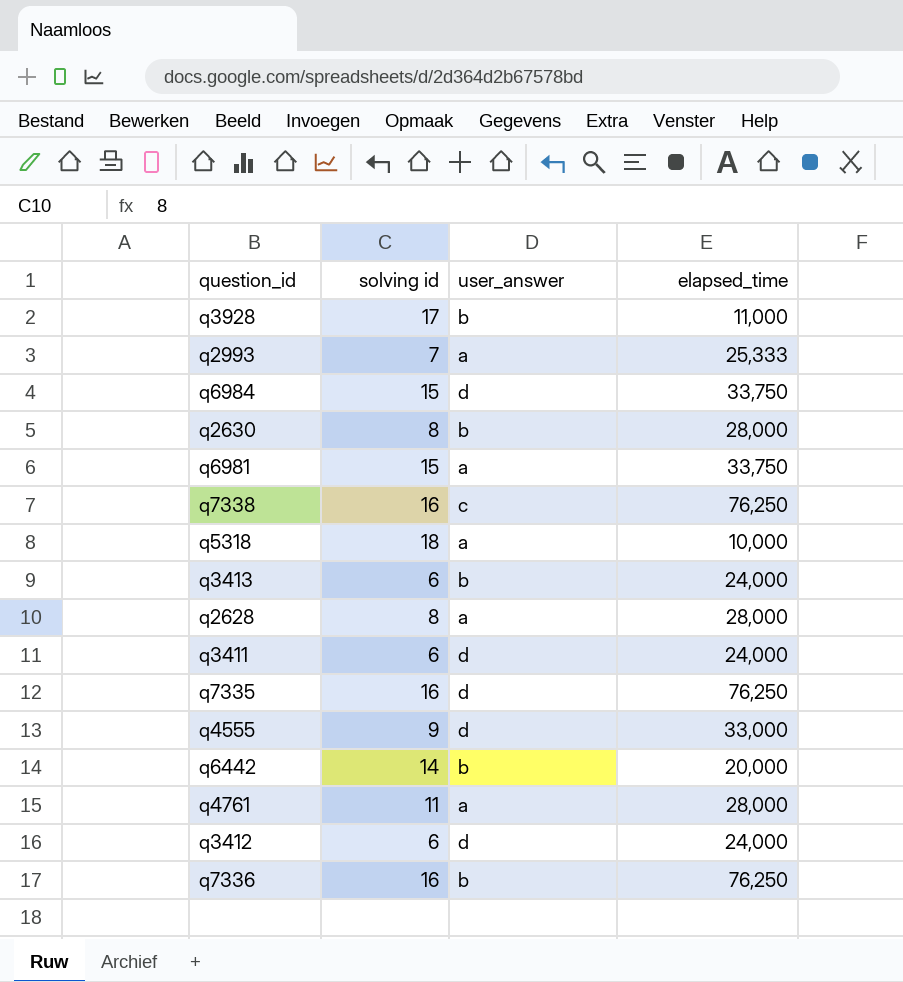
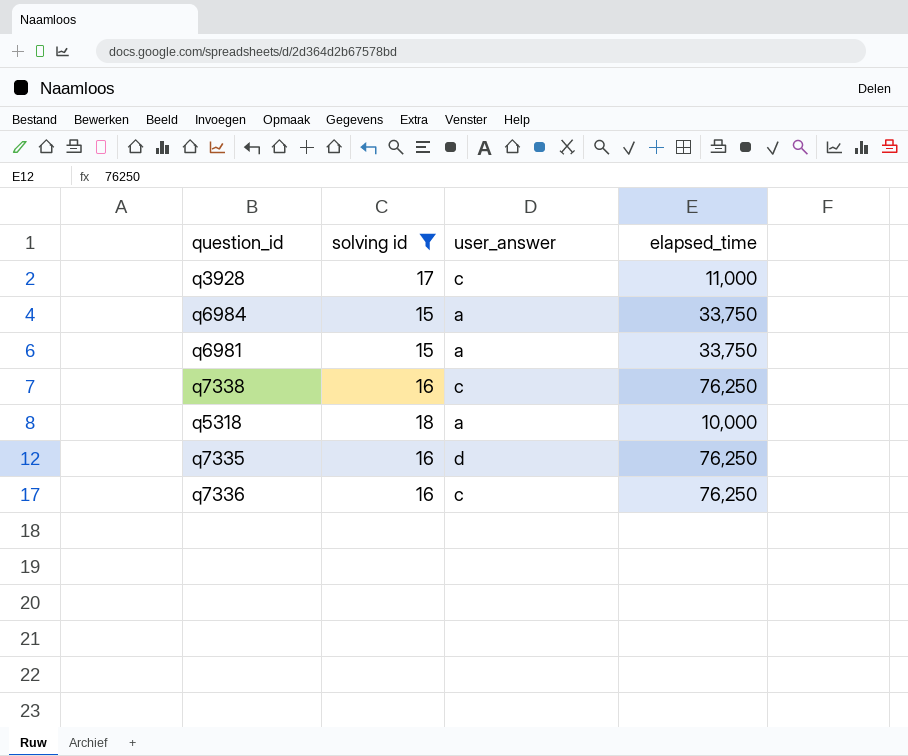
filter: none -> solving id >= 15
q3928 | user_answer: b -> c
q6984 | user_answer: d -> a
q7336 | user_answer: b -> c

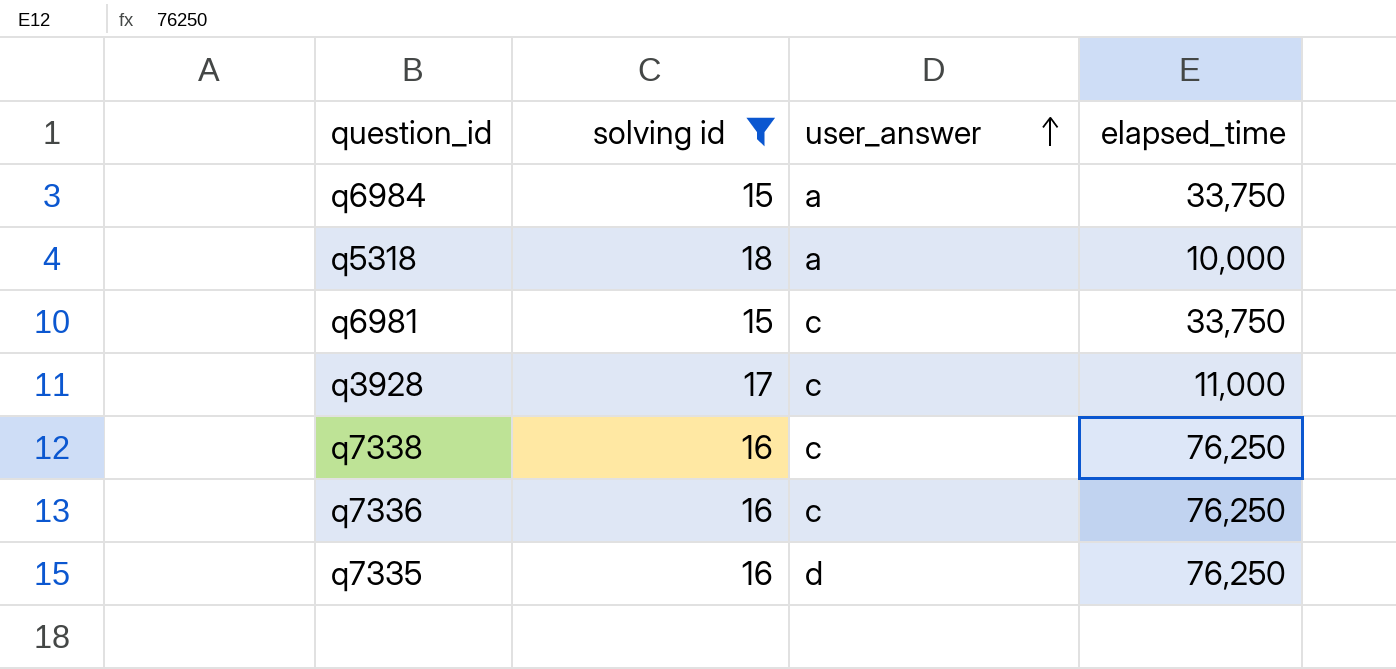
row order: none -> user_answer ascending
q6981 | user_answer: a -> c

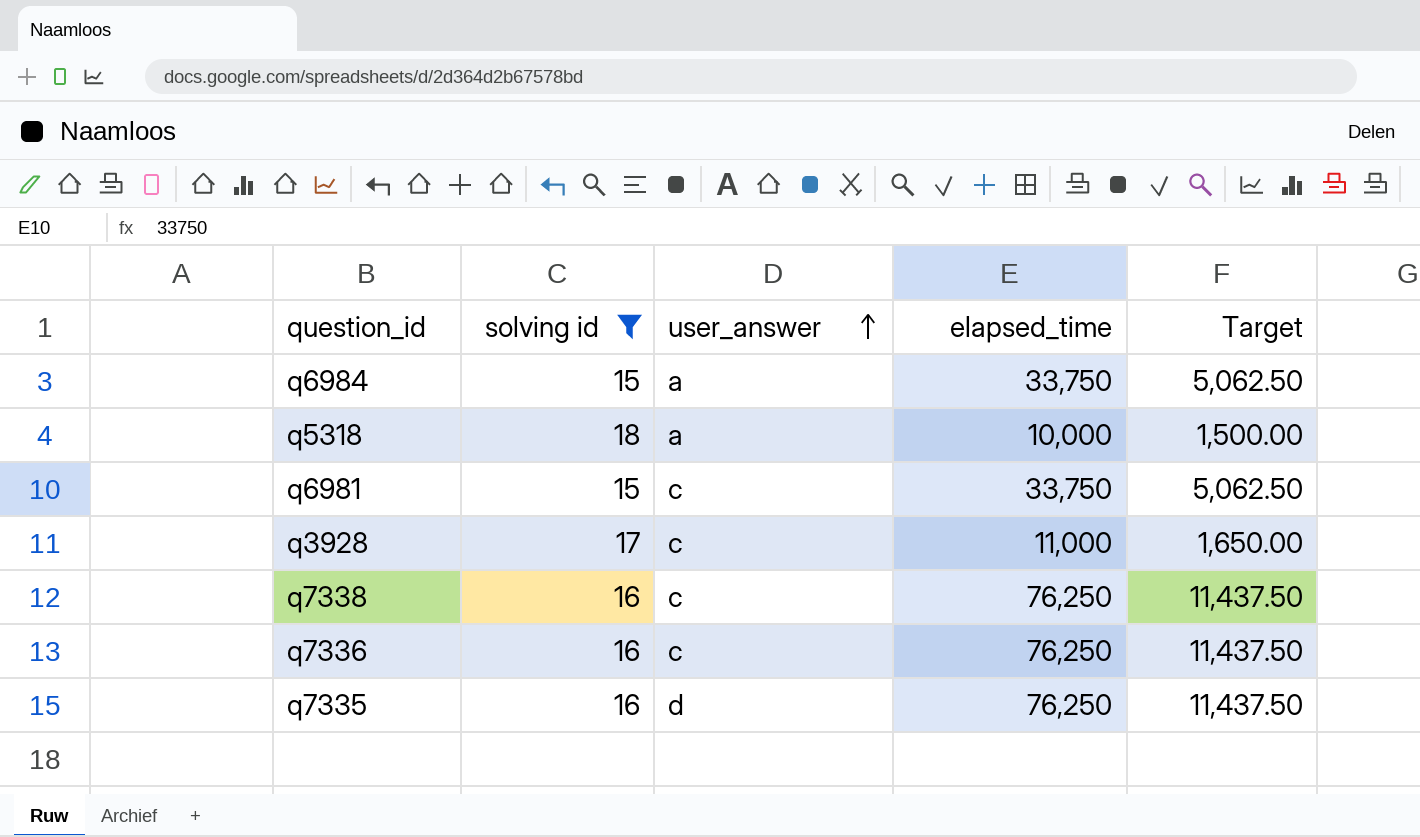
column Target | formula: none -> [elapsed_time] * 0.15

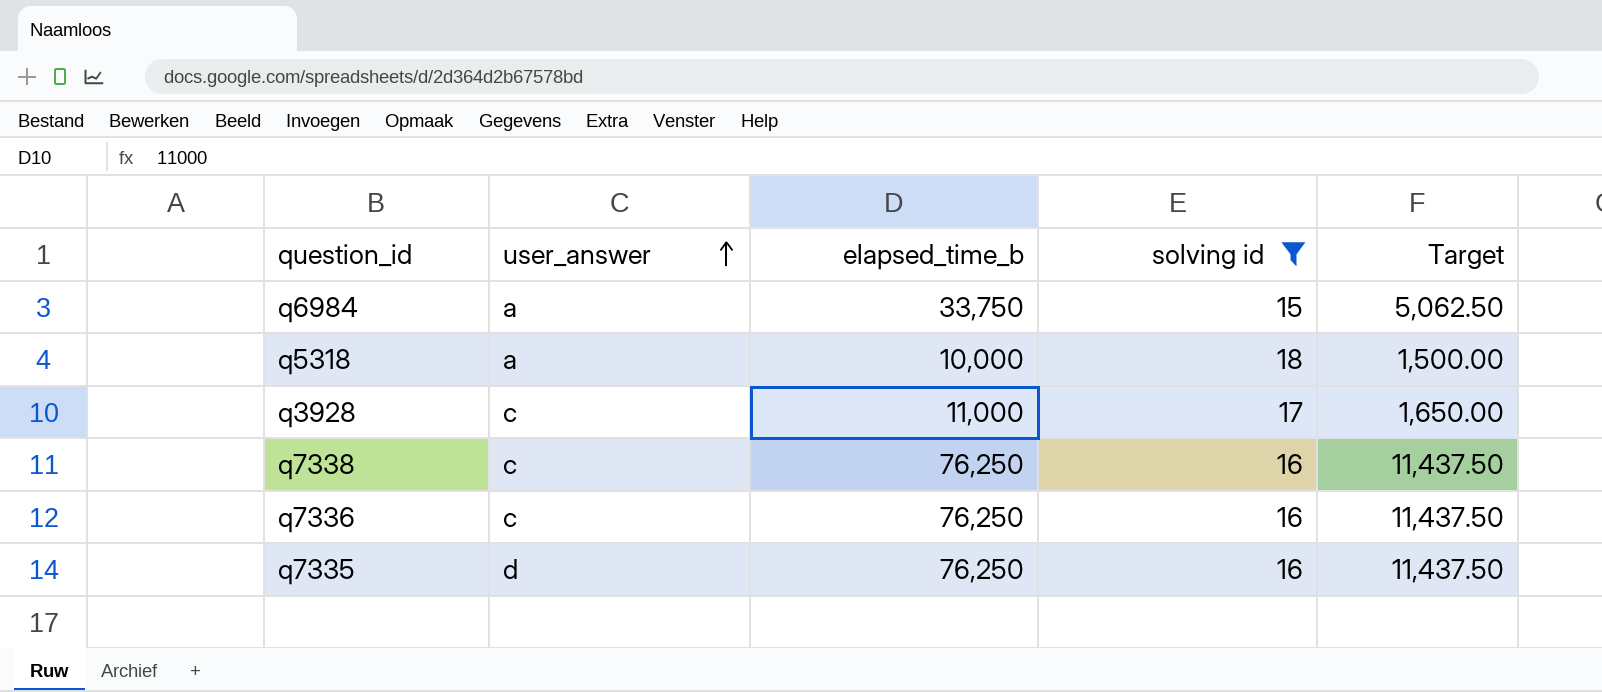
column name: elapsed_time -> elapsed_time_b
column solving id | position: 2 -> 4
row q6981: 15 | c | 33,750 | 5,062.50 -> none

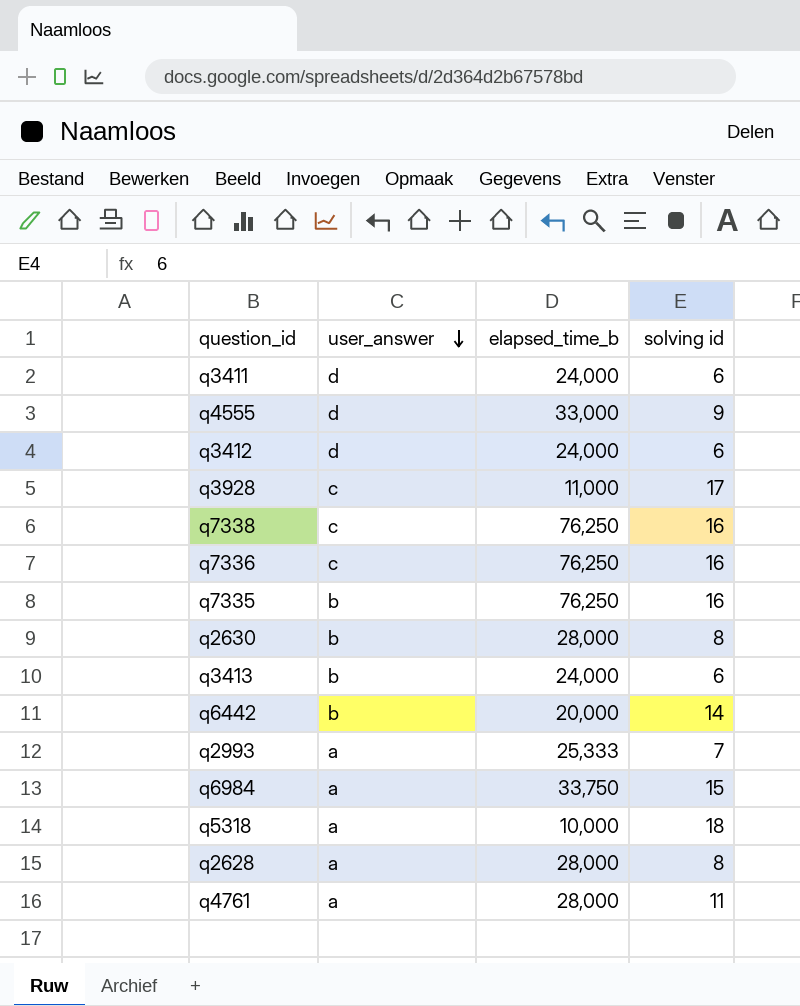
filter: solving id >= 15 -> none
row order: user_answer ascending -> user_answer descending
column Target | formula: [elapsed_time_b] * 0.15 -> none
q7335 | user_answer: d -> b

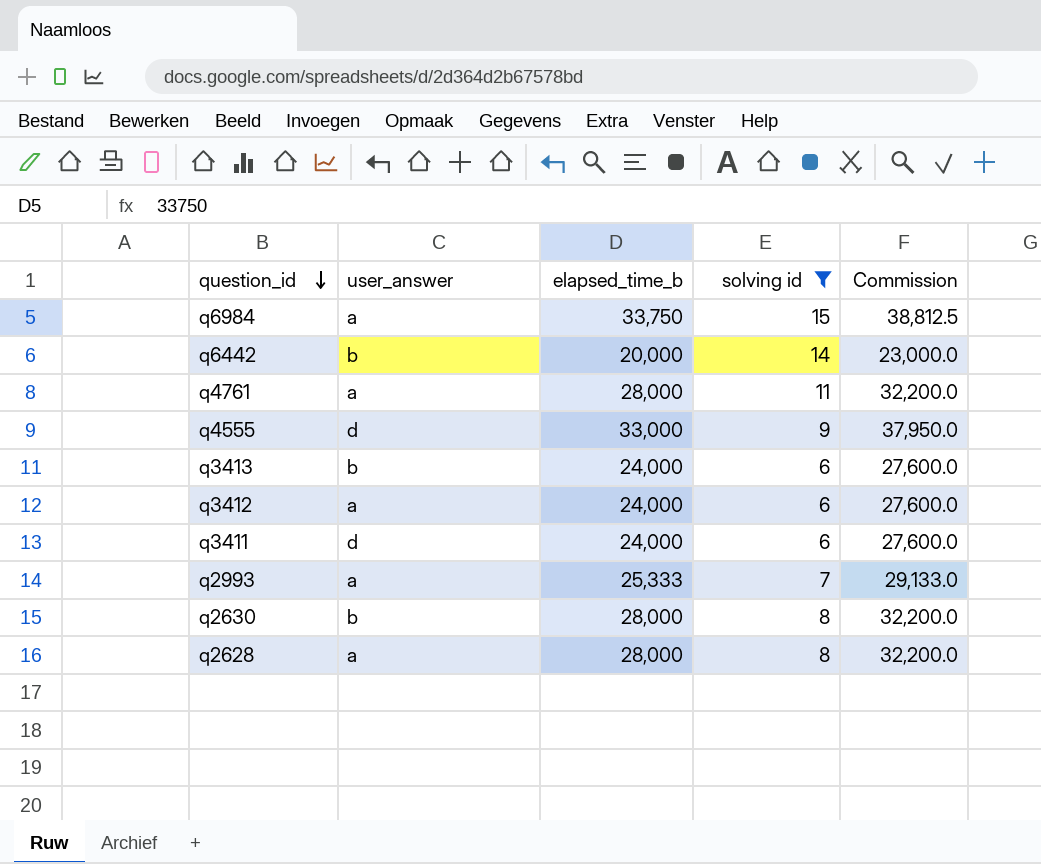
filter: none -> solving id <= 15
row order: user_answer descending -> question_id descending
column Commission | formula: none -> [elapsed_time_b] * 1.15
q3412 | user_answer: d -> a

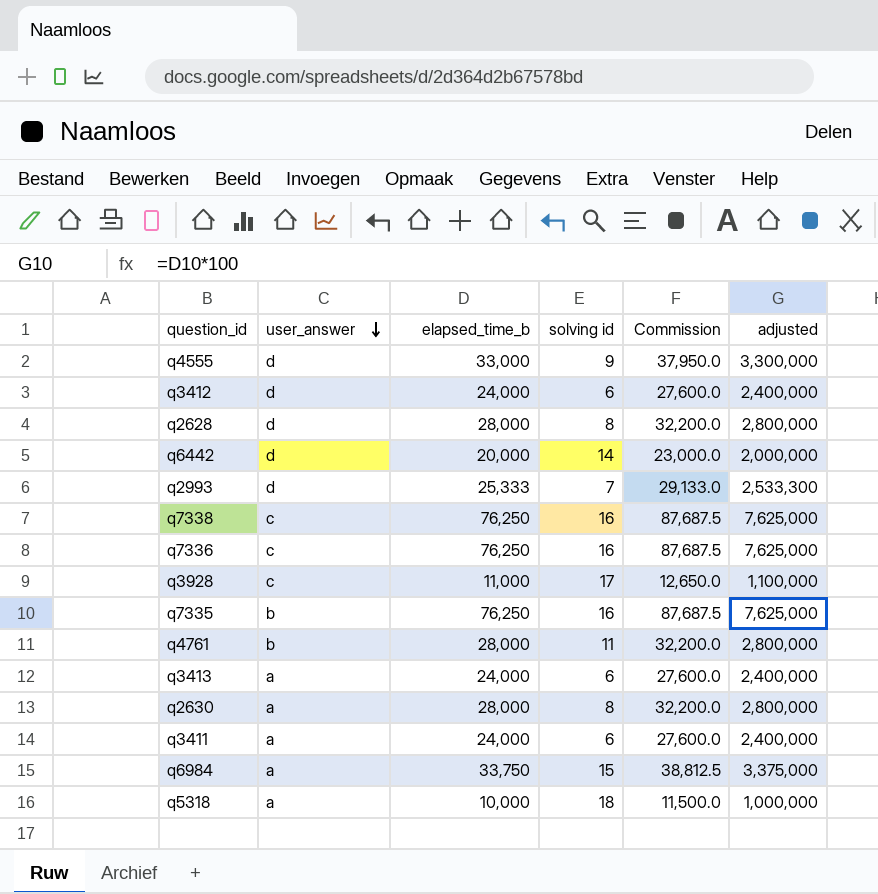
filter: solving id <= 15 -> none
row order: question_id descending -> user_answer descending
column adjusted | formula: none -> [elapsed_time_b] * 100
q3412 | user_answer: a -> d
q2628 | user_answer: a -> d
q6442 | user_answer: b -> d
q2993 | user_answer: a -> d
q4761 | user_answer: a -> b
q3413 | user_answer: b -> a
q2630 | user_answer: b -> a
q3411 | user_answer: d -> a

